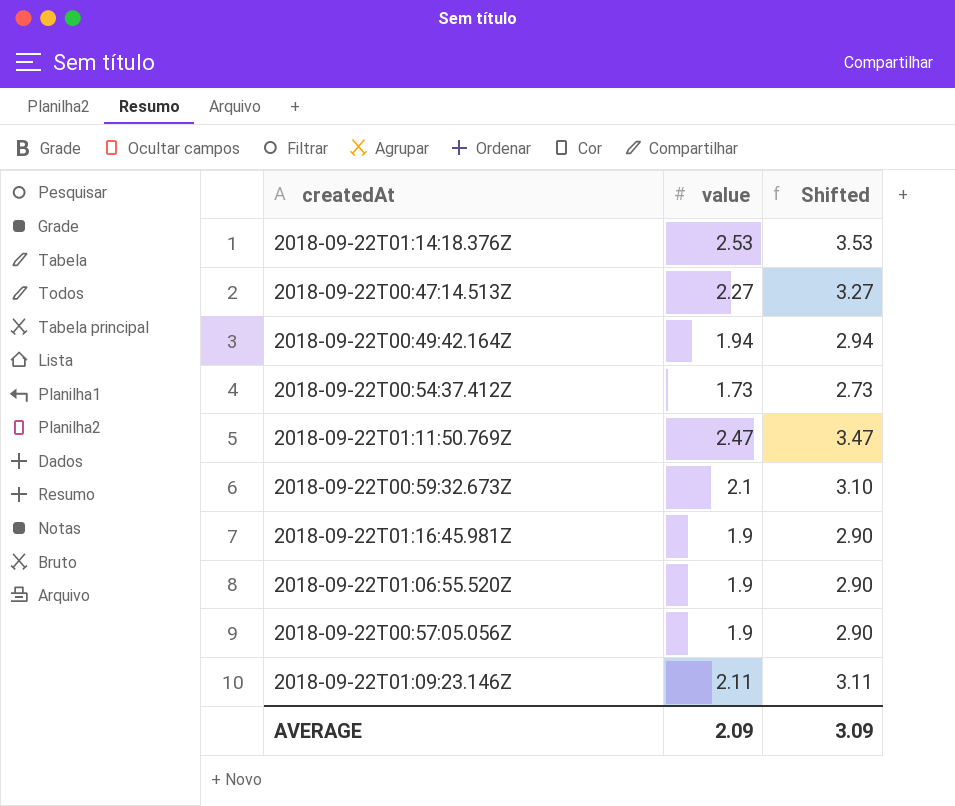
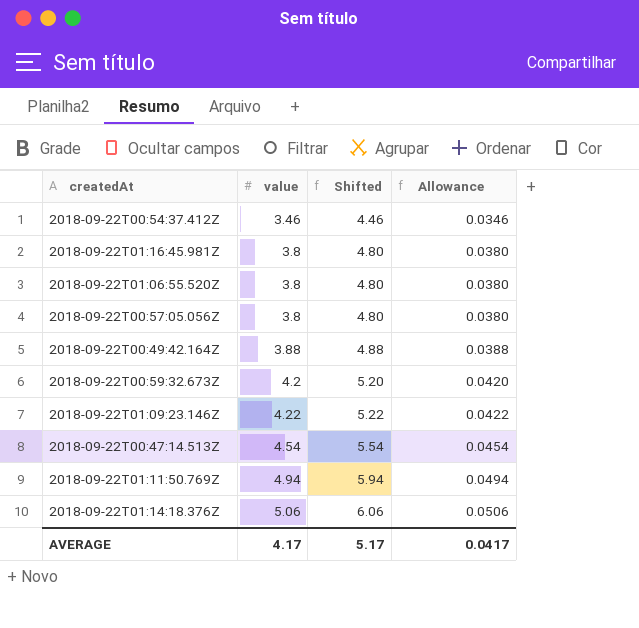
row order: none -> value ascending
column Allowance | formula: none -> [value] * 0.01
2018-09-22T00:54:37.412Z | value: 1.73 -> 3.46
2018-09-22T00:54:37.412Z | Shifted: 2.73 -> 4.46
2018-09-22T01:16:45.981Z | value: 1.9 -> 3.8
2018-09-22T01:16:45.981Z | Shifted: 2.90 -> 4.80
2018-09-22T01:06:55.520Z | value: 1.9 -> 3.8
2018-09-22T01:06:55.520Z | Shifted: 2.90 -> 4.80
2018-09-22T00:57:05.056Z | value: 1.9 -> 3.8
2018-09-22T00:57:05.056Z | Shifted: 2.90 -> 4.80
2018-09-22T00:49:42.164Z | value: 1.94 -> 3.88
2018-09-22T00:49:42.164Z | Shifted: 2.94 -> 4.88
2018-09-22T00:59:32.673Z | value: 2.1 -> 4.2
2018-09-22T00:59:32.673Z | Shifted: 3.10 -> 5.20
2018-09-22T01:09:23.146Z | value: 2.11 -> 4.22
2018-09-22T01:09:23.146Z | Shifted: 3.11 -> 5.22
2018-09-22T00:47:14.513Z | value: 2.27 -> 4.54
2018-09-22T00:47:14.513Z | Shifted: 3.27 -> 5.54
2018-09-22T01:11:50.769Z | value: 2.47 -> 4.94
2018-09-22T01:11:50.769Z | Shifted: 3.47 -> 5.94
2018-09-22T01:14:18.376Z | value: 2.53 -> 5.06
2018-09-22T01:14:18.376Z | Shifted: 3.53 -> 6.06
AVERAGE | value: 2.09 -> 4.17
AVERAGE | Shifted: 3.09 -> 5.17

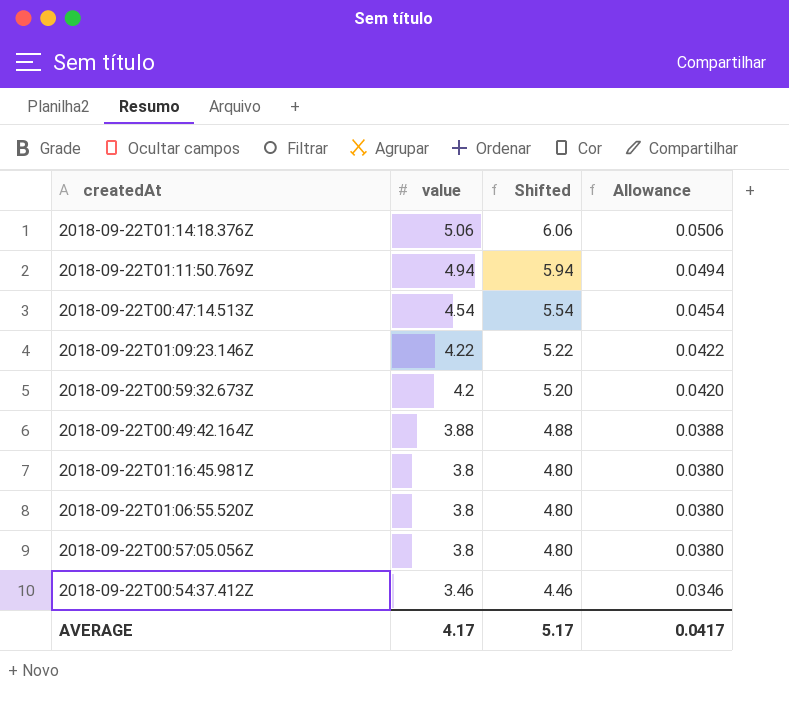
row order: value ascending -> value descending

